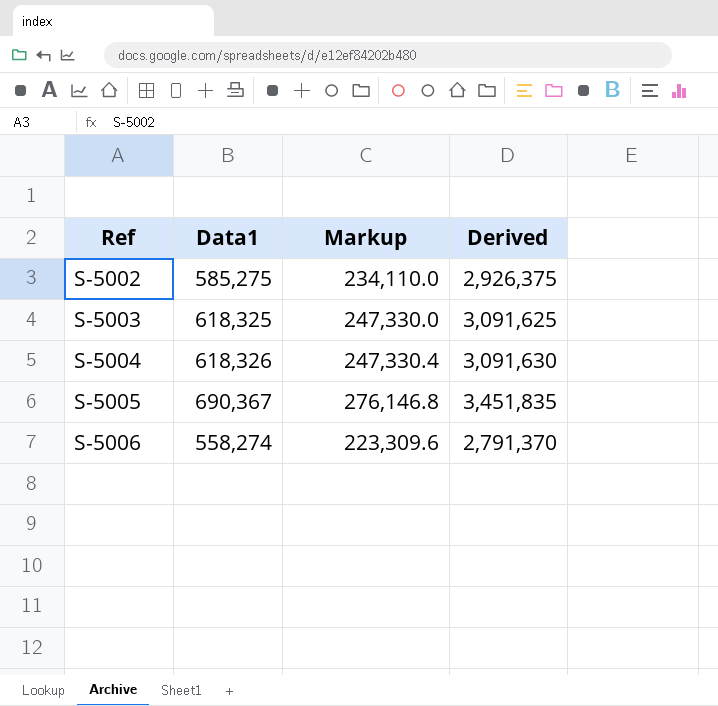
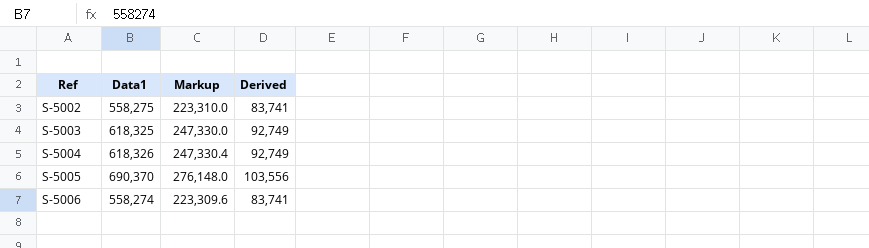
column Derived | formula: [Data1] * 5 -> [Data1] * 0.15
S-5002 | Data1: 585,275 -> 558,275
S-5002 | Markup: 234,110.0 -> 223,310.0
S-5005 | Data1: 690,367 -> 690,370
S-5005 | Markup: 276,146.8 -> 276,148.0

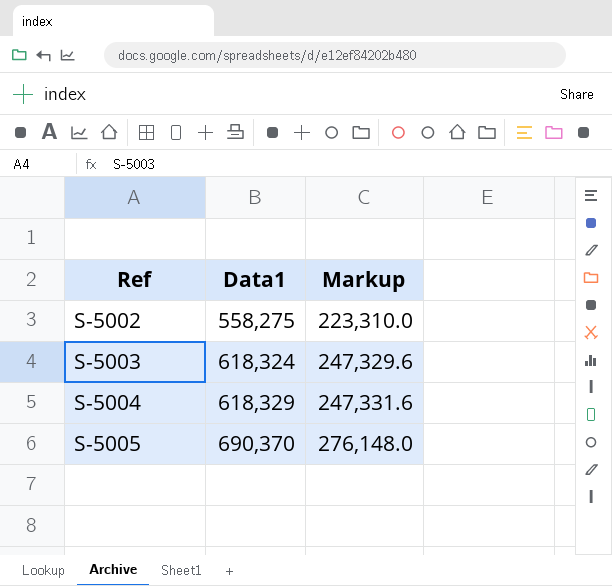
column Derived | formula: [Data1] * 0.15 -> none
row S-5006: 558,274 | 223,309.6 | 83,741 -> none
S-5003 | Data1: 618,325 -> 618,324
S-5003 | Markup: 247,330.0 -> 247,329.6
S-5004 | Data1: 618,326 -> 618,329
S-5004 | Markup: 247,330.4 -> 247,331.6

